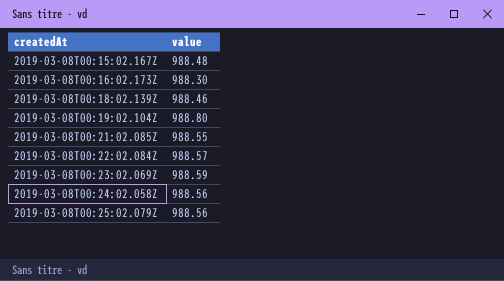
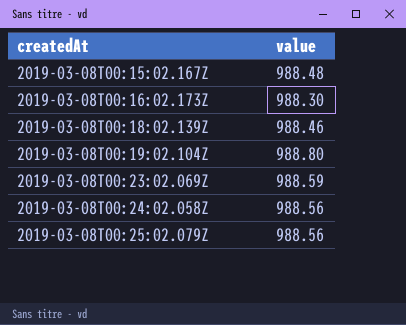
row 2019-03-08T00:21:02.085Z: 988.55 -> none
row 2019-03-08T00:22:02.084Z: 988.57 -> none

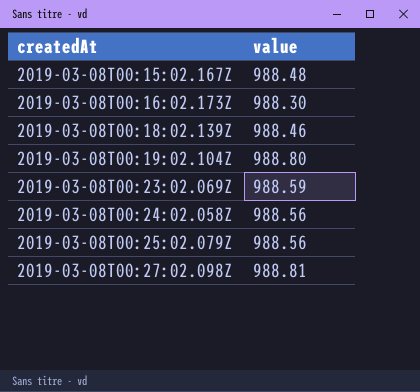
row 2019-03-08T00:27:02.098Z: none -> 988.81

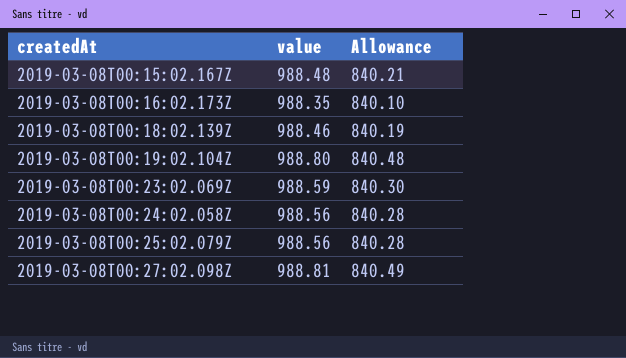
column Allowance | formula: none -> [value] * 0.85
2019-03-08T00:16:02.173Z | value: 988.30 -> 988.35

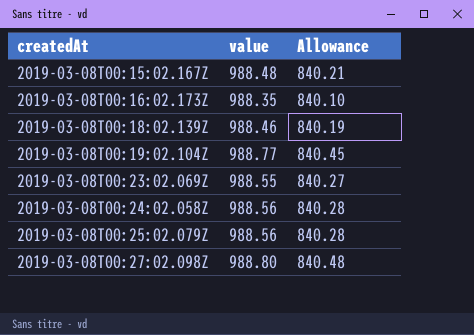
2019-03-08T00:19:02.104Z | value: 988.80 -> 988.77
2019-03-08T00:19:02.104Z | Allowance: 840.48 -> 840.45
2019-03-08T00:23:02.069Z | value: 988.59 -> 988.55
2019-03-08T00:23:02.069Z | Allowance: 840.30 -> 840.27
2019-03-08T00:27:02.098Z | value: 988.81 -> 988.80
2019-03-08T00:27:02.098Z | Allowance: 840.49 -> 840.48

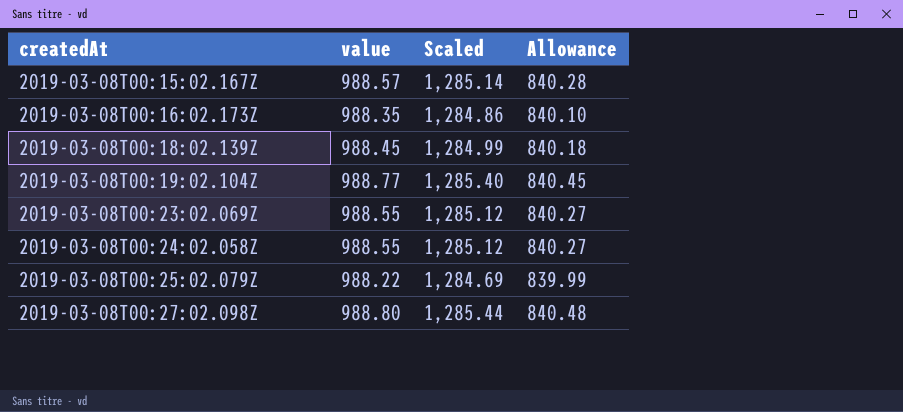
column Scaled | formula: none -> [value] * 1.3
2019-03-08T00:15:02.167Z | value: 988.48 -> 988.57
2019-03-08T00:15:02.167Z | Allowance: 840.21 -> 840.28
2019-03-08T00:18:02.139Z | value: 988.46 -> 988.45
2019-03-08T00:18:02.139Z | Allowance: 840.19 -> 840.18
2019-03-08T00:24:02.058Z | value: 988.56 -> 988.55
2019-03-08T00:24:02.058Z | Allowance: 840.28 -> 840.27
2019-03-08T00:25:02.079Z | value: 988.56 -> 988.22
2019-03-08T00:25:02.079Z | Allowance: 840.28 -> 839.99

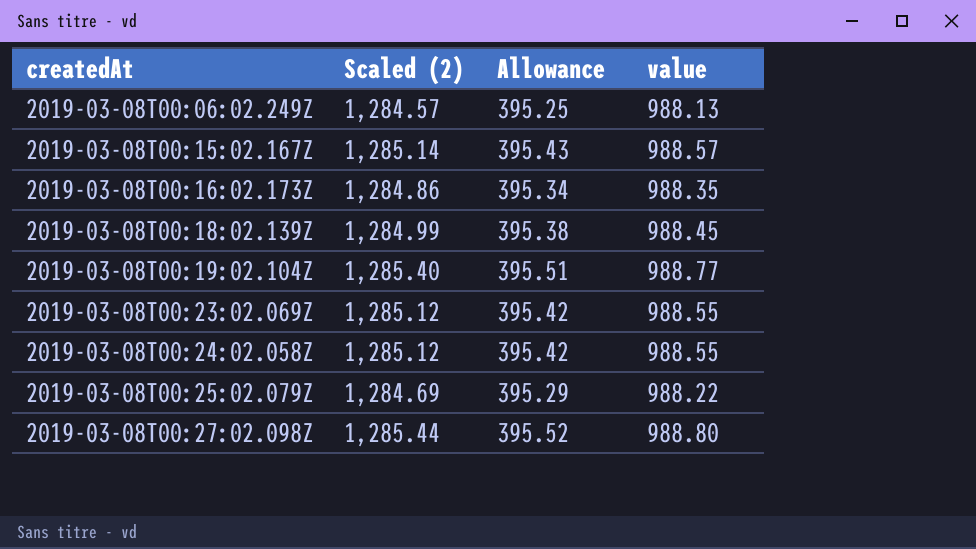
column name: Scaled -> Scaled (2)
column Allowance | formula: [value] * 0.85 -> [value] * 0.4
column value | position: 2 -> 4
row 2019-03-08T00:06:02.249Z: none -> 1,284.57 | 395.25 | 988.13

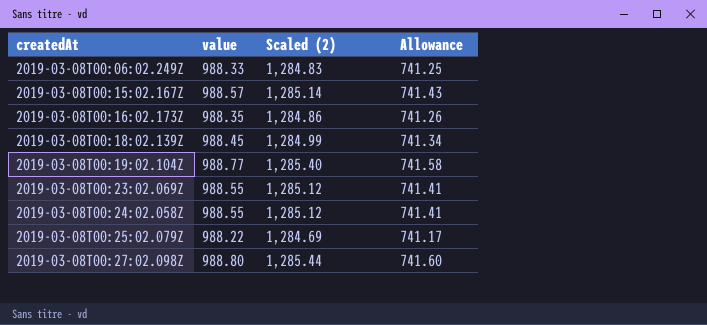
column value | position: 4 -> 2
column Allowance | formula: [value] * 0.4 -> [value] * 0.75
2019-03-08T00:06:02.249Z | value: 988.13 -> 988.33
2019-03-08T00:06:02.249Z | Scaled (2): 1,284.57 -> 1,284.83

